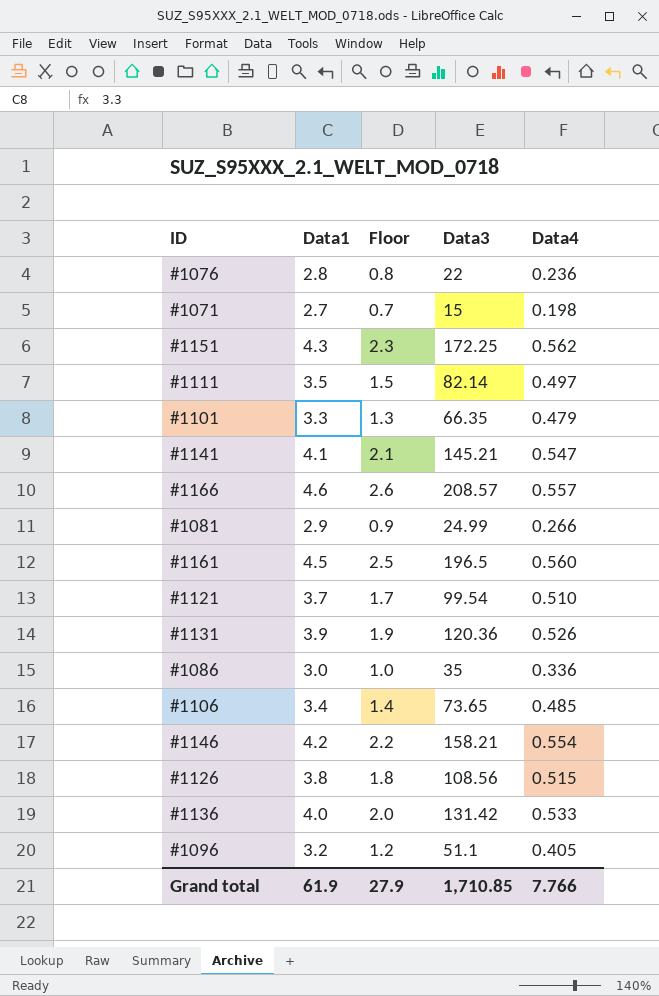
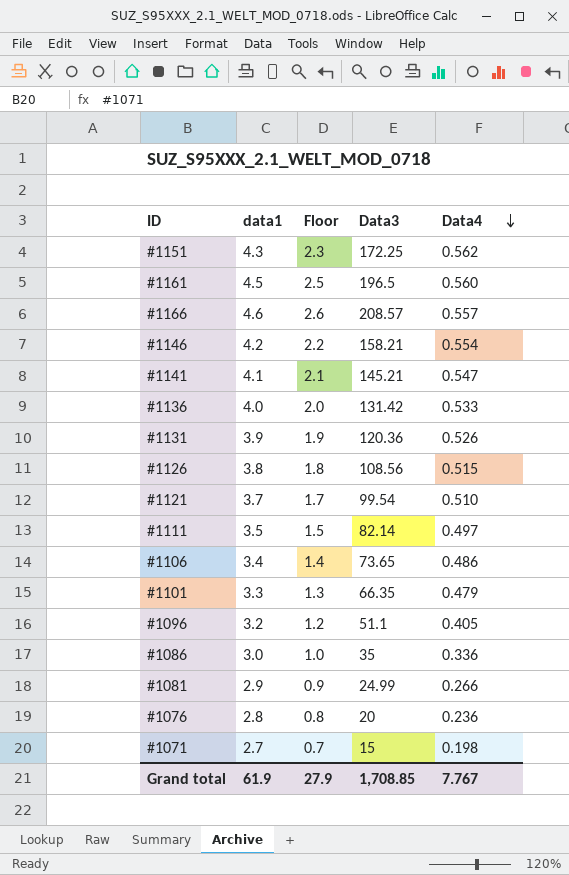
row order: none -> Data4 descending
column name: Data1 -> data1
#1106 | Data4: 0.485 -> 0.486
#1076 | Data3: 22 -> 20
Grand total | Data3: 1,710.85 -> 1,708.85
Grand total | Data4: 7.766 -> 7.767

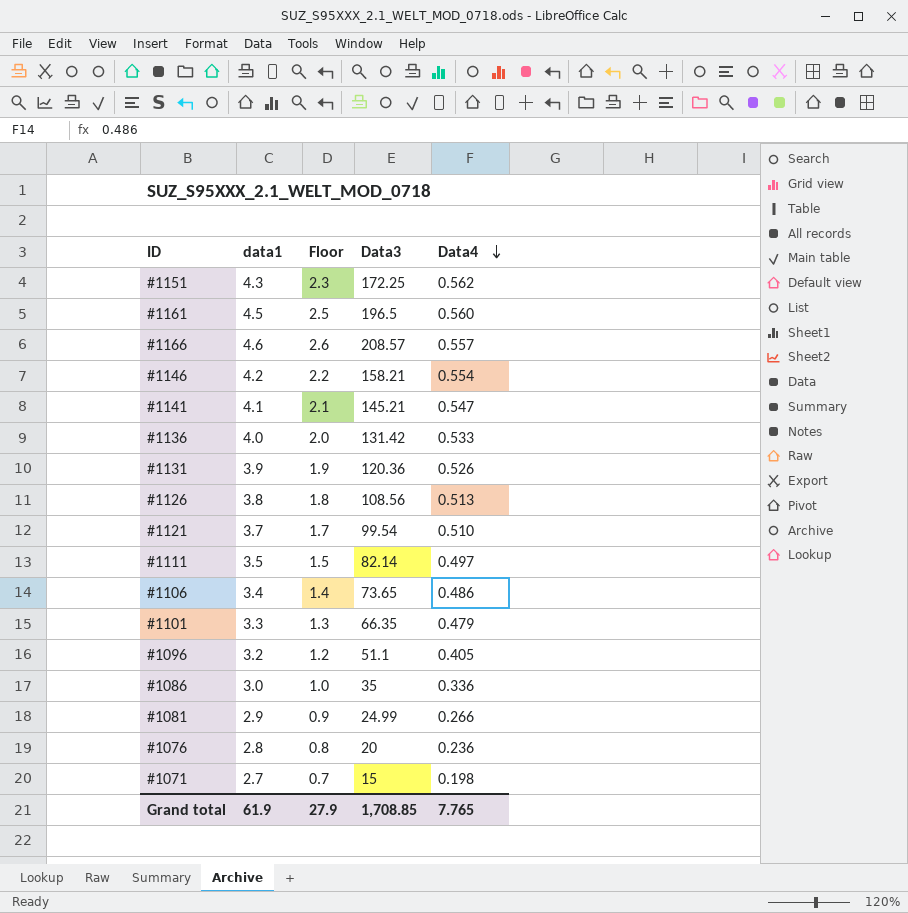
#1126 | Data4: 0.515 -> 0.513
Grand total | Data4: 7.767 -> 7.765

